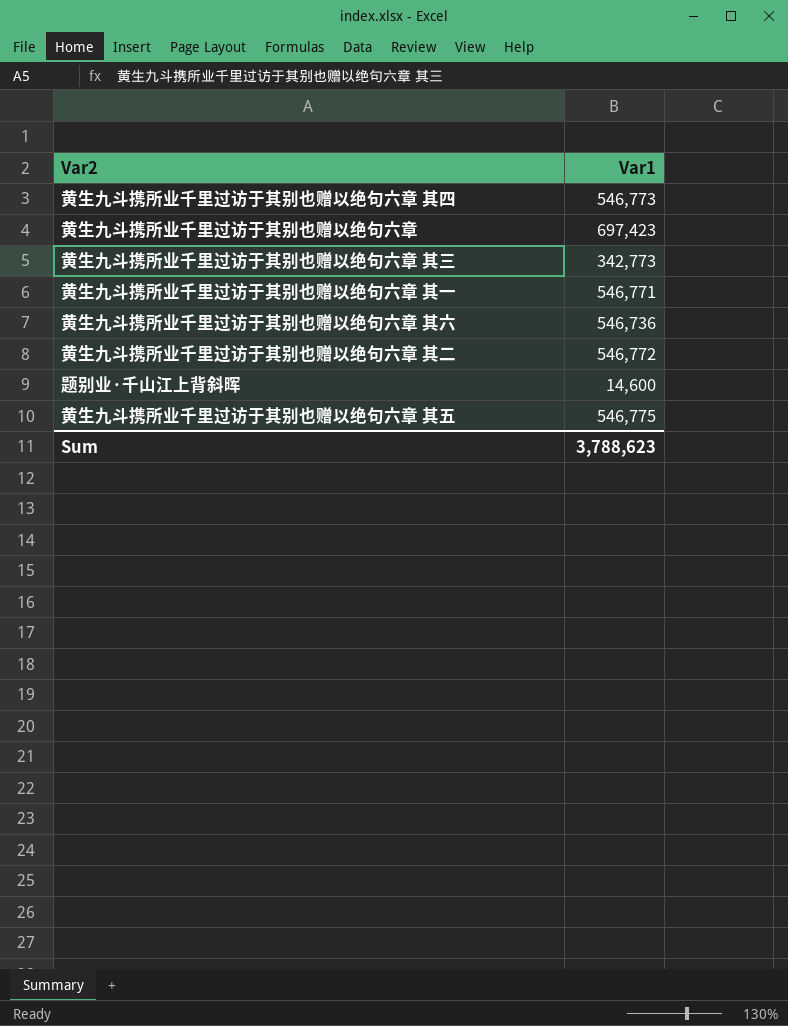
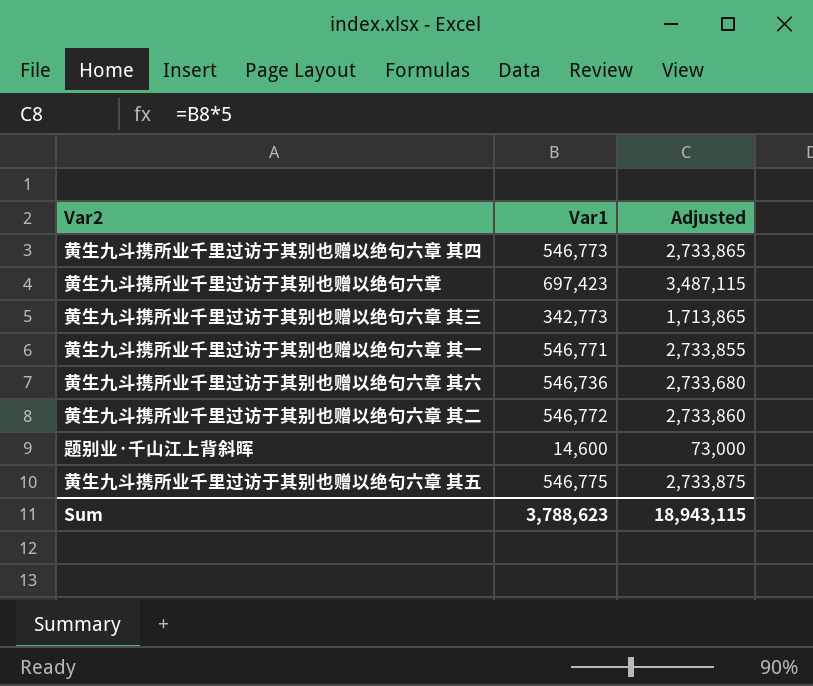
column Adjusted | formula: none -> [Var1] * 5

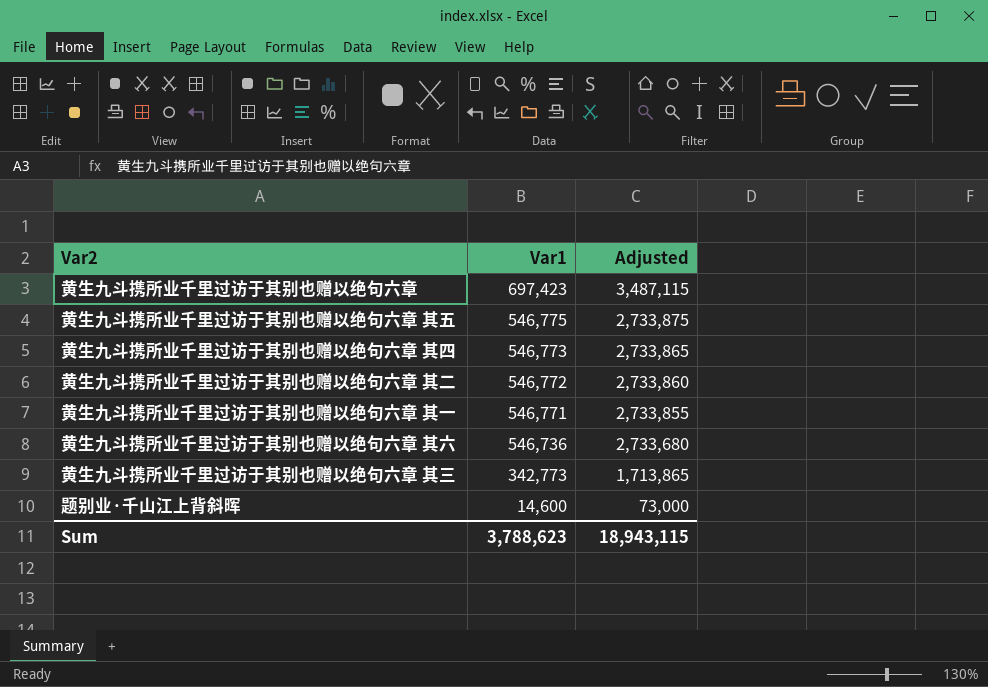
row order: none -> Var1 descending

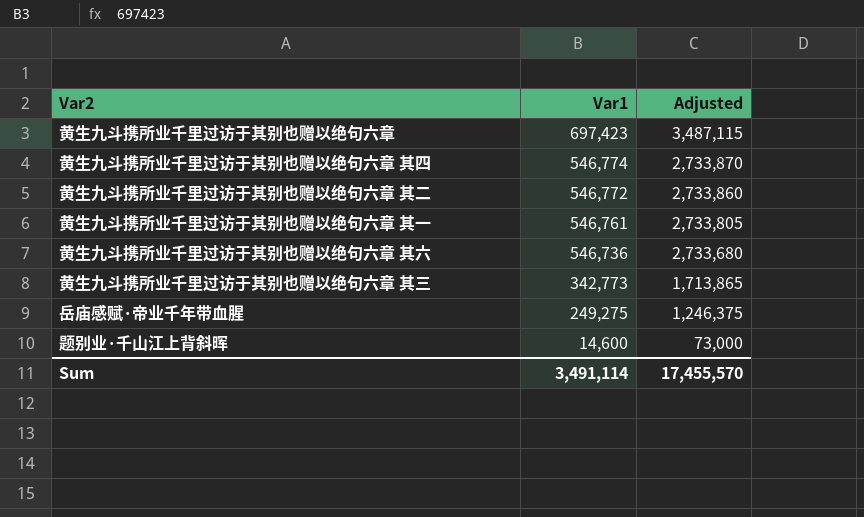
row 黄生九斗携所业千里过访于其别也赠以绝句六章 其五: 546,775 | 2,733,875 -> none
黄生九斗携所业千里过访于其别也赠以绝句六章 其四 | Var1: 546,773 -> 546,774
黄生九斗携所业千里过访于其别也赠以绝句六章 其四 | Adjusted: 2,733,865 -> 2,733,870
黄生九斗携所业千里过访于其别也赠以绝句六章 其一 | Var1: 546,771 -> 546,761
黄生九斗携所业千里过访于其别也赠以绝句六章 其一 | Adjusted: 2,733,855 -> 2,733,805
row 岳庙感赋·帝业千年带血腥: none -> 249,275 | 1,246,375
Sum | Var1: 3,788,623 -> 3,491,114
Sum | Adjusted: 18,943,115 -> 17,455,570

